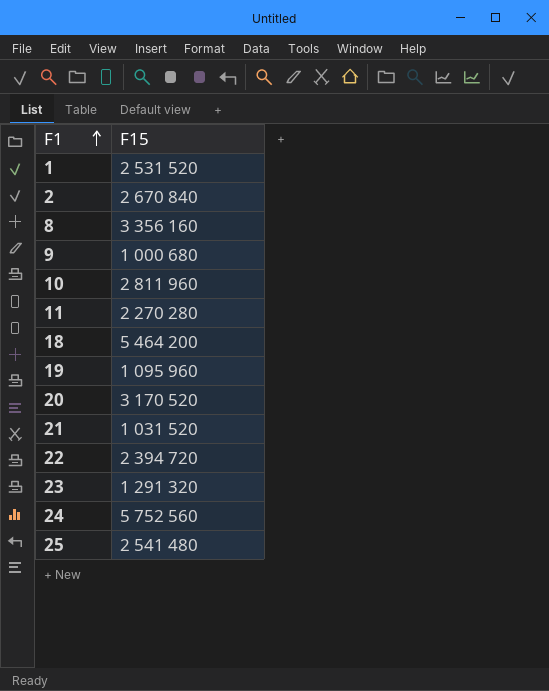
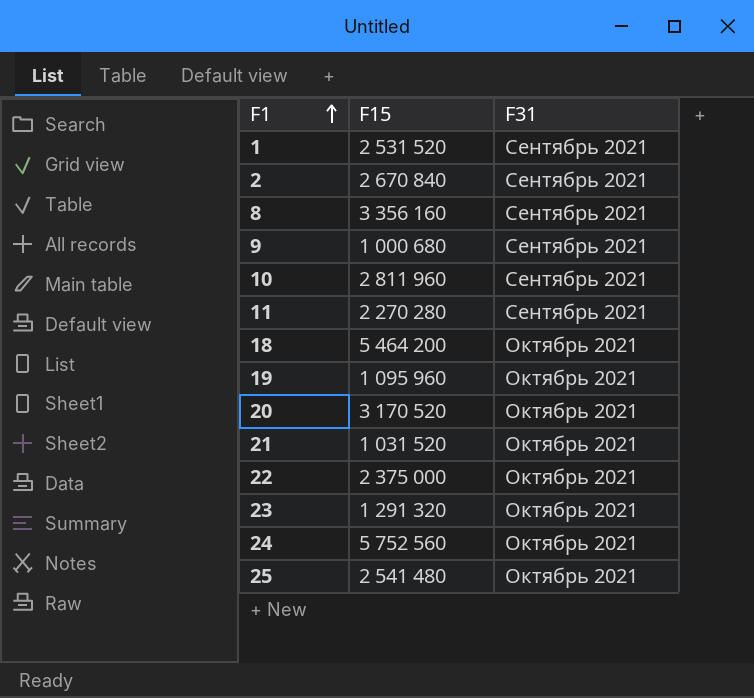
column F31 | position: none -> 3
22 | F15: 2 394 720 -> 2 375 000

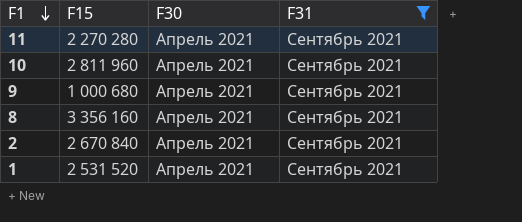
filter: none -> F31 = Сентябрь 2021
row order: F1 ascending -> F1 descending
column F30 | position: none -> 3

